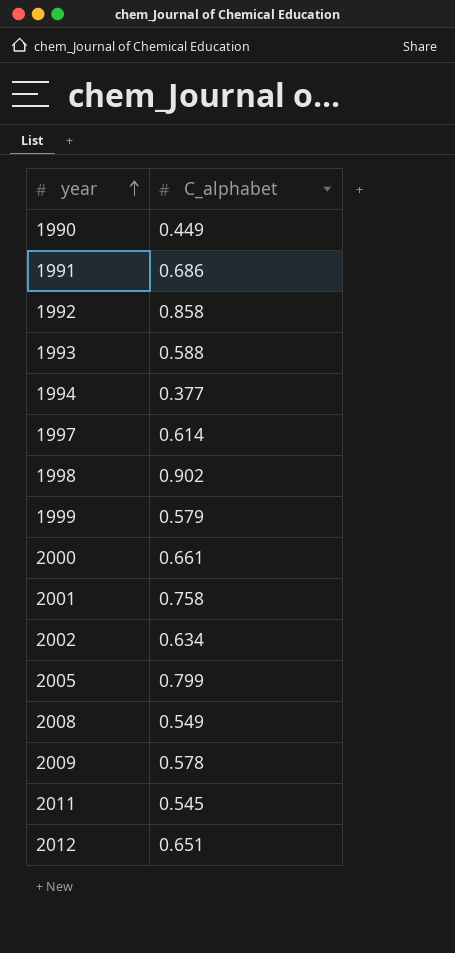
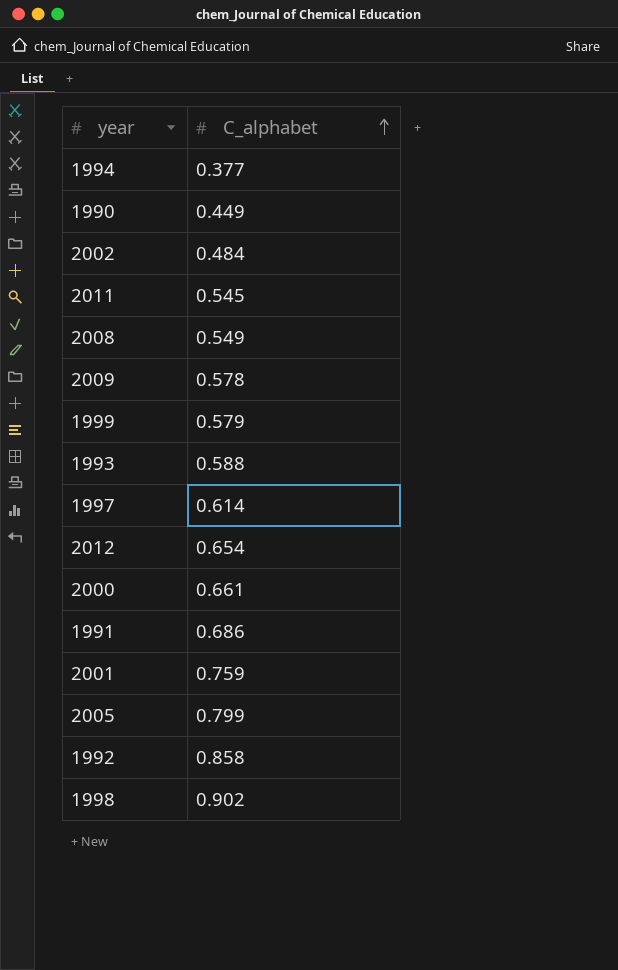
row order: year ascending -> C_alphabet ascending
2002 | C_alphabet: 0.634 -> 0.484
2012 | C_alphabet: 0.651 -> 0.654
2001 | C_alphabet: 0.758 -> 0.759

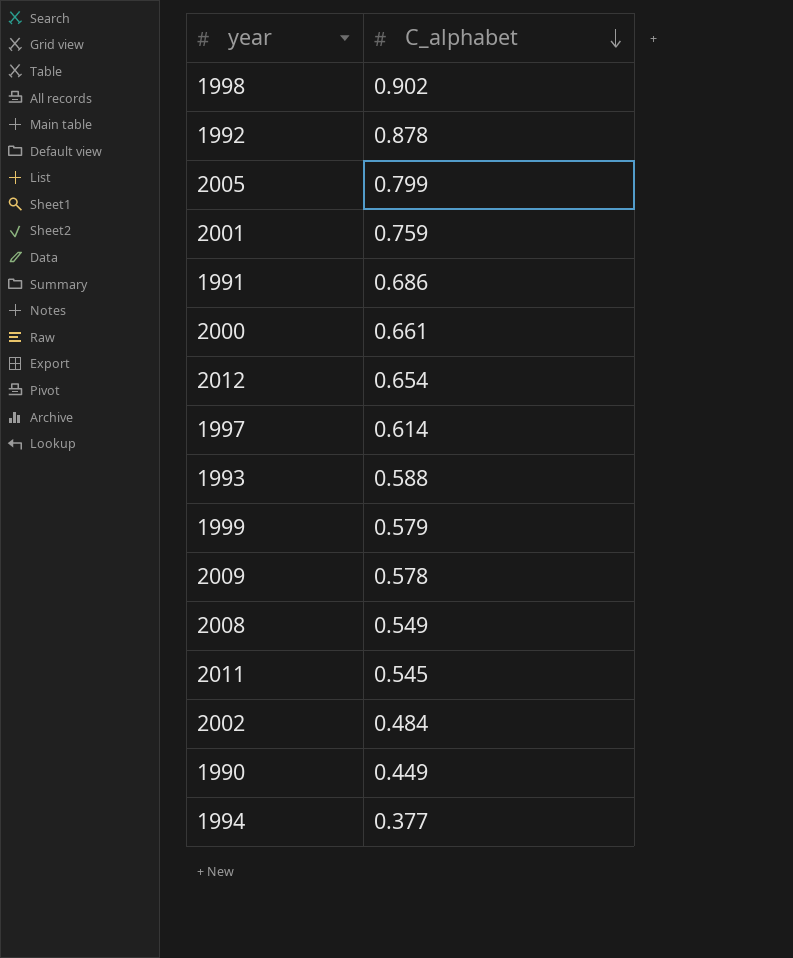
row order: C_alphabet ascending -> C_alphabet descending
1992 | C_alphabet: 0.858 -> 0.878

